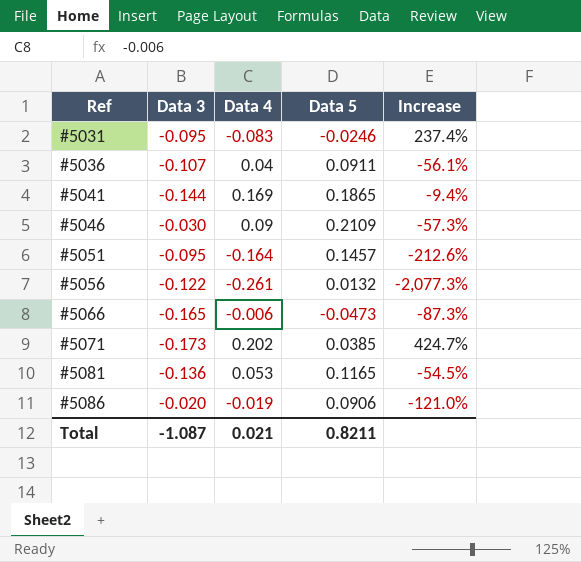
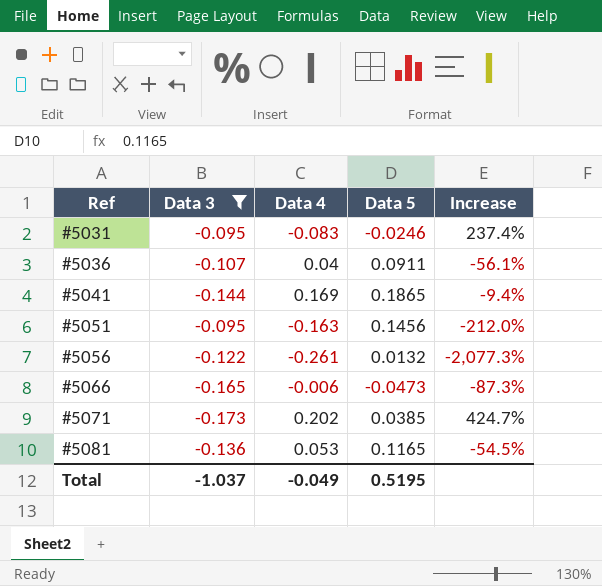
filter: none -> Data 3 <= -0.095
#5051 | Data 4: -0.164 -> -0.163
#5051 | Data 5: 0.1457 -> 0.1456
#5051 | Increase: -212.6% -> -212.0%
Total | Data 3: -1.087 -> -1.037
Total | Data 4: 0.021 -> -0.049
Total | Data 5: 0.8211 -> 0.5195

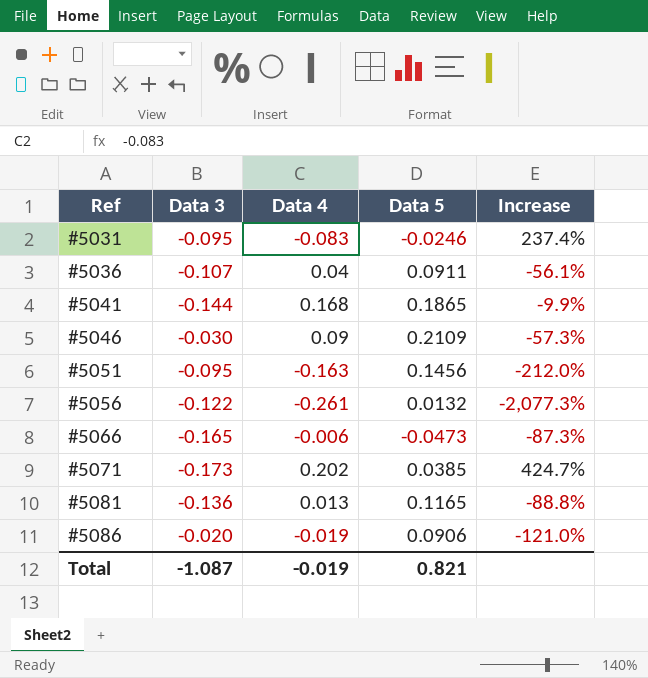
filter: Data 3 <= -0.095 -> none
#5041 | Data 4: 0.169 -> 0.168
#5041 | Increase: -9.4% -> -9.9%
#5081 | Data 4: 0.053 -> 0.013
#5081 | Increase: -54.5% -> -88.8%
Total | Data 3: -1.037 -> -1.087
Total | Data 4: -0.049 -> -0.019
Total | Data 5: 0.5195 -> 0.821

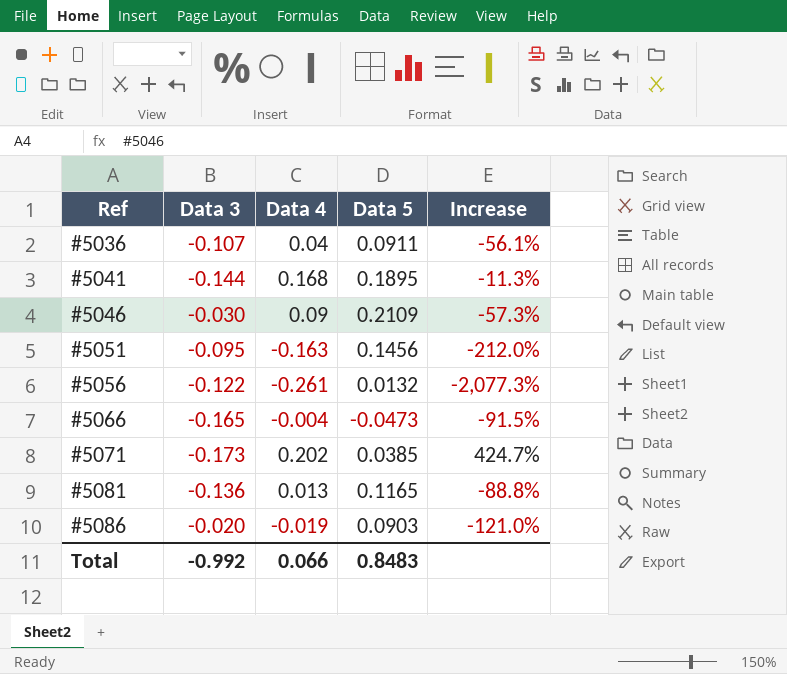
row #5031: -0.095 | -0.083 | -0.0246 | 237.4% -> none
#5041 | Data 5: 0.1865 -> 0.1895
#5041 | Increase: -9.9% -> -11.3%
#5066 | Data 4: -0.006 -> -0.004
#5066 | Increase: -87.3% -> -91.5%
#5086 | Data 5: 0.0906 -> 0.0903
Total | Data 3: -1.087 -> -0.992
Total | Data 4: -0.019 -> 0.066
Total | Data 5: 0.821 -> 0.8483

